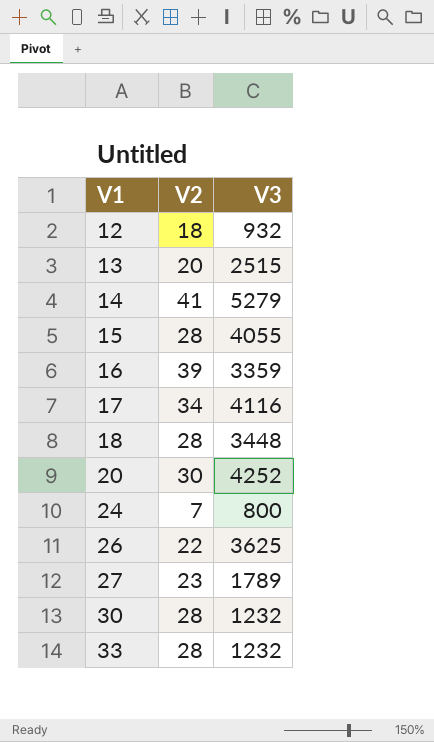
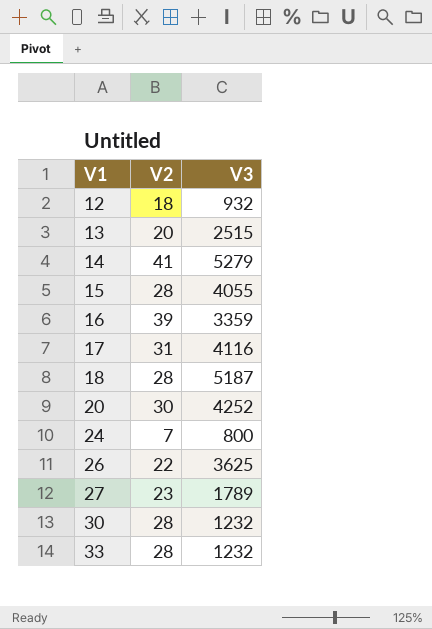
17 | V2: 34 -> 31
18 | V3: 3448 -> 5187

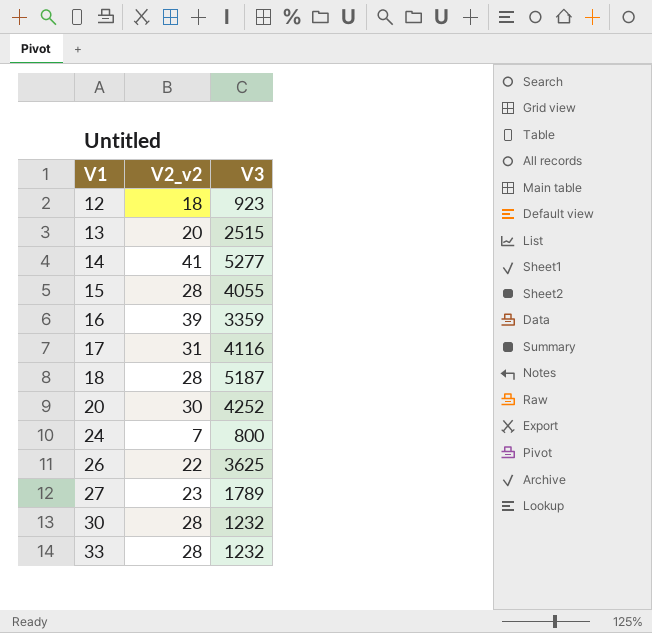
column name: V2 -> V2_v2
12 | V3: 932 -> 923
14 | V3: 5279 -> 5277

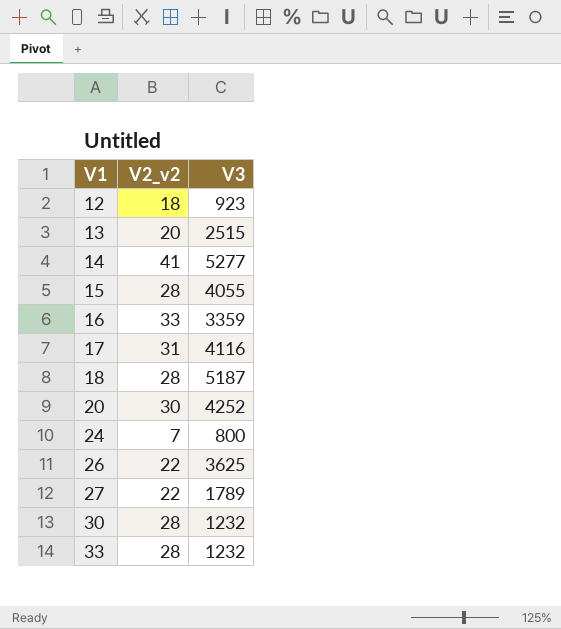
16 | V2_v2: 39 -> 33
27 | V2_v2: 23 -> 22

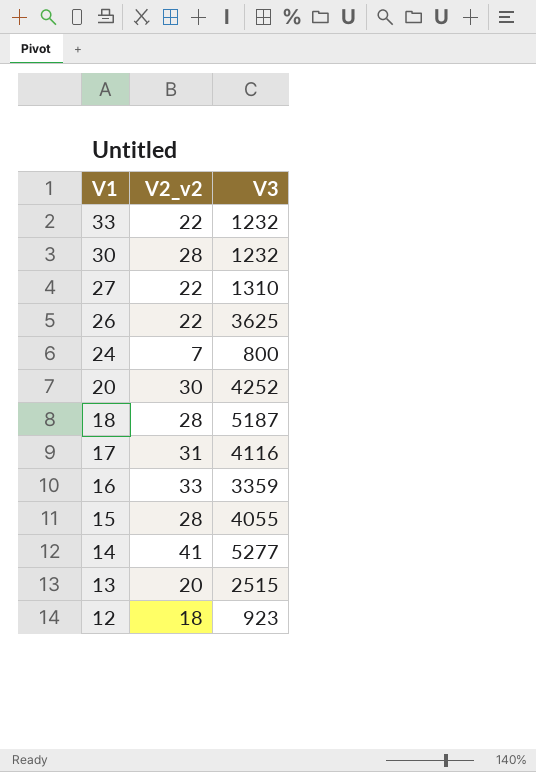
row order: V1 ascending -> V1 descending
33 | V2_v2: 28 -> 22
27 | V3: 1789 -> 1310

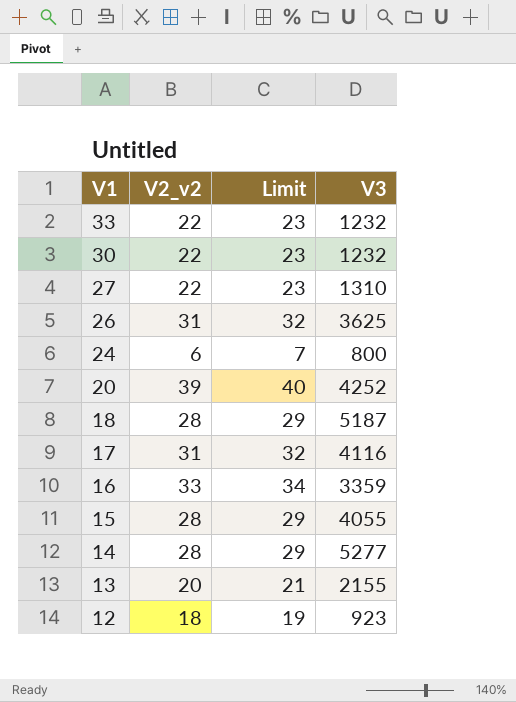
column Limit | formula: none -> [V2_v2] + 1
30 | V2_v2: 28 -> 22
26 | V2_v2: 22 -> 31
24 | V2_v2: 7 -> 6
20 | V2_v2: 30 -> 39
14 | V2_v2: 41 -> 28
13 | V3: 2515 -> 2155

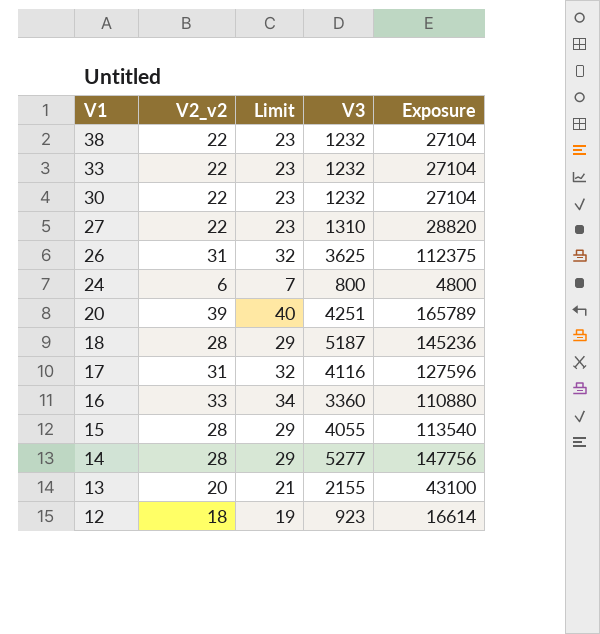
column Exposure | formula: none -> [V2_v2] * [V3]
row 38: none -> 22 | 23 | 1232 | 27104
20 | V3: 4252 -> 4251
16 | V3: 3359 -> 3360

